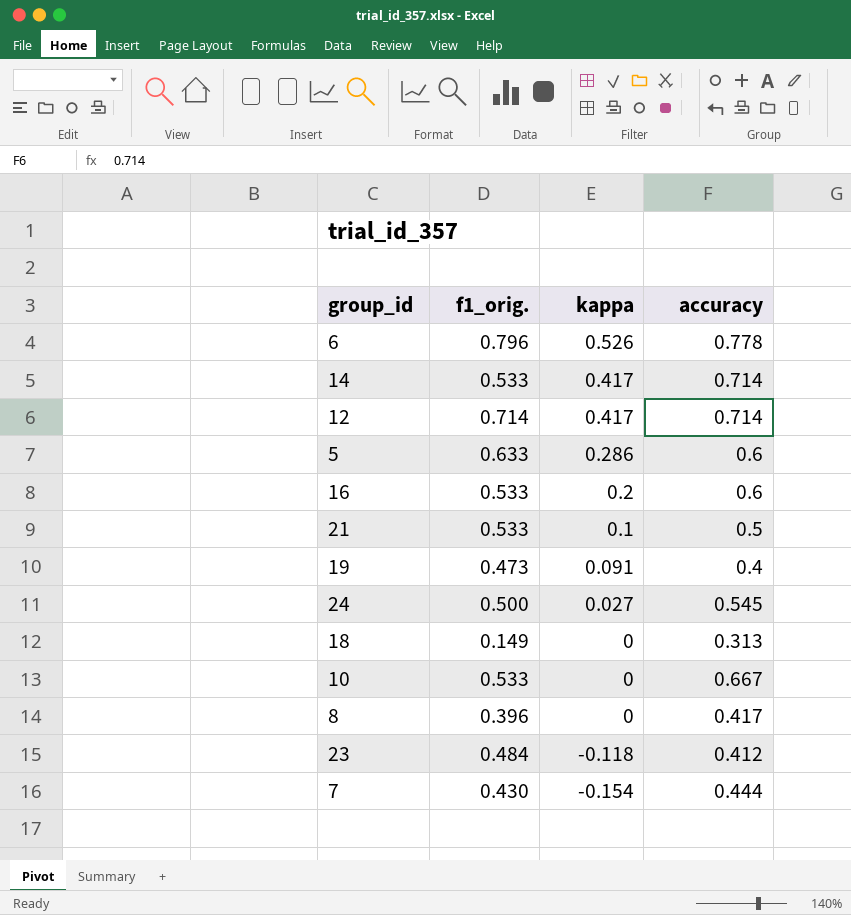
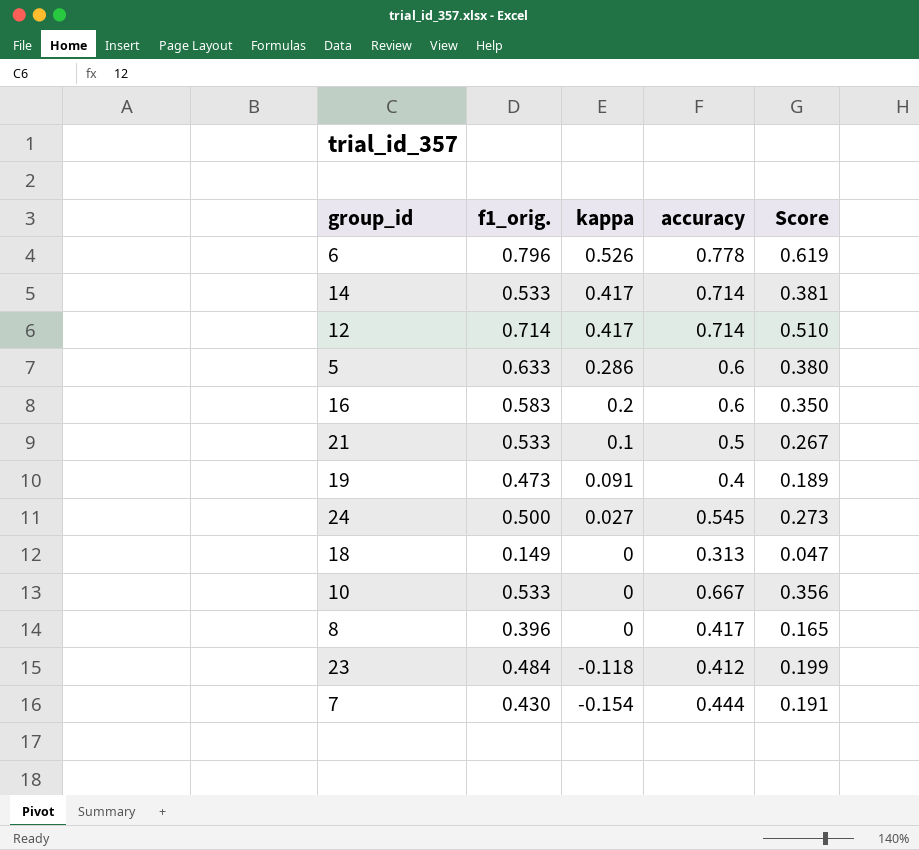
column Score | formula: none -> [f1_orig.] * [accuracy]
16 | f1_orig.: 0.533 -> 0.583

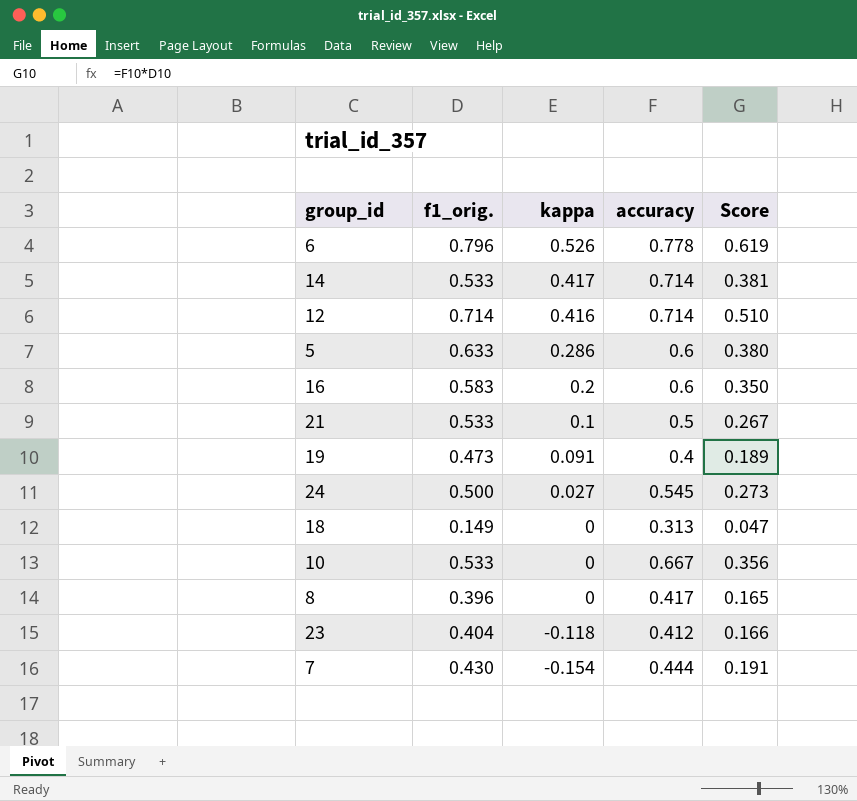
12 | kappa: 0.417 -> 0.416
23 | f1_orig.: 0.484 -> 0.404
23 | Score: 0.199 -> 0.166

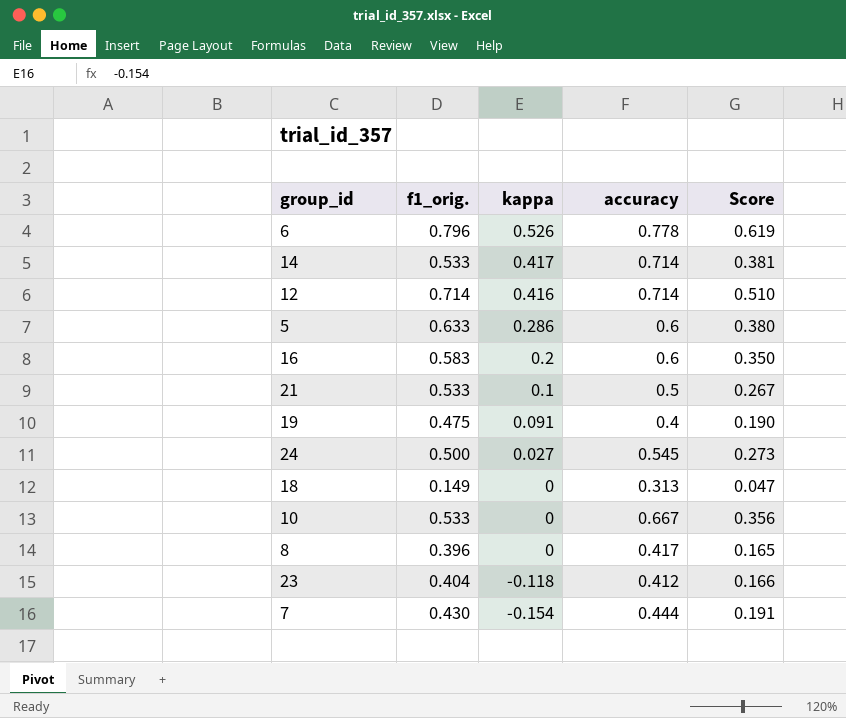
19 | f1_orig.: 0.473 -> 0.475
19 | Score: 0.189 -> 0.190

